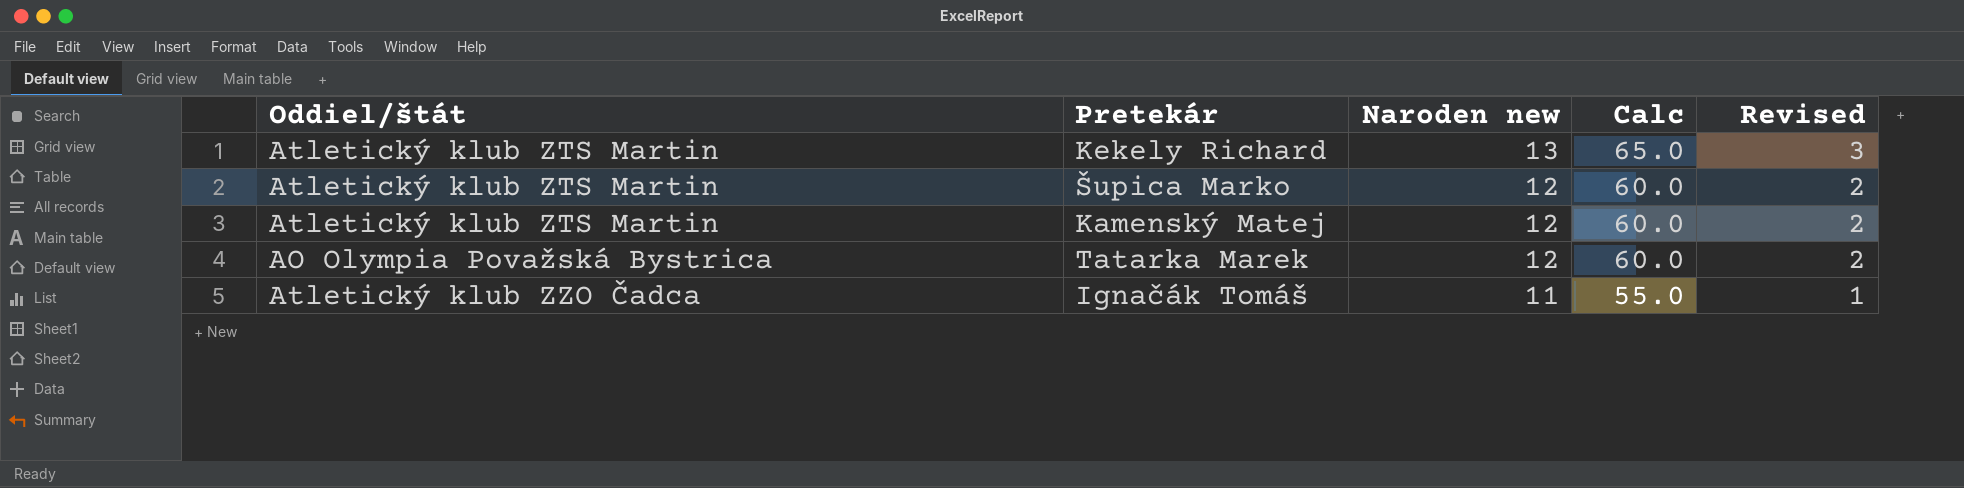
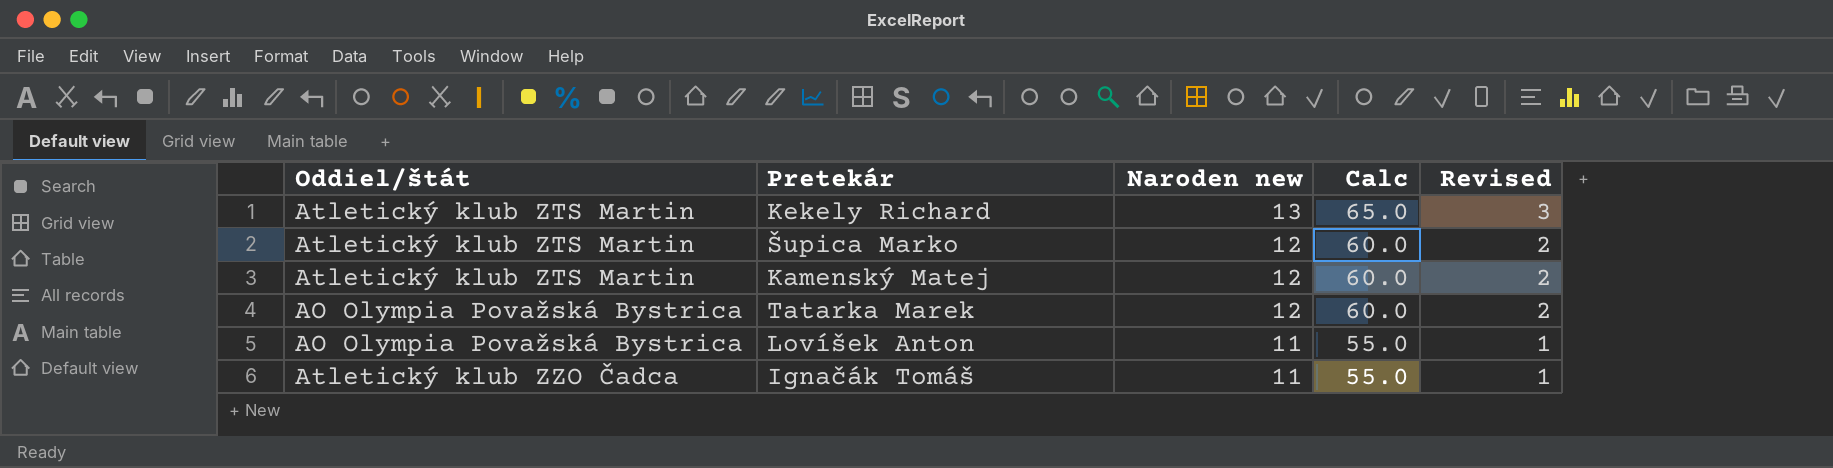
row Lovíšek Anton: none -> AO Olympia Považská Bystrica | 11 | 55.0 | 1

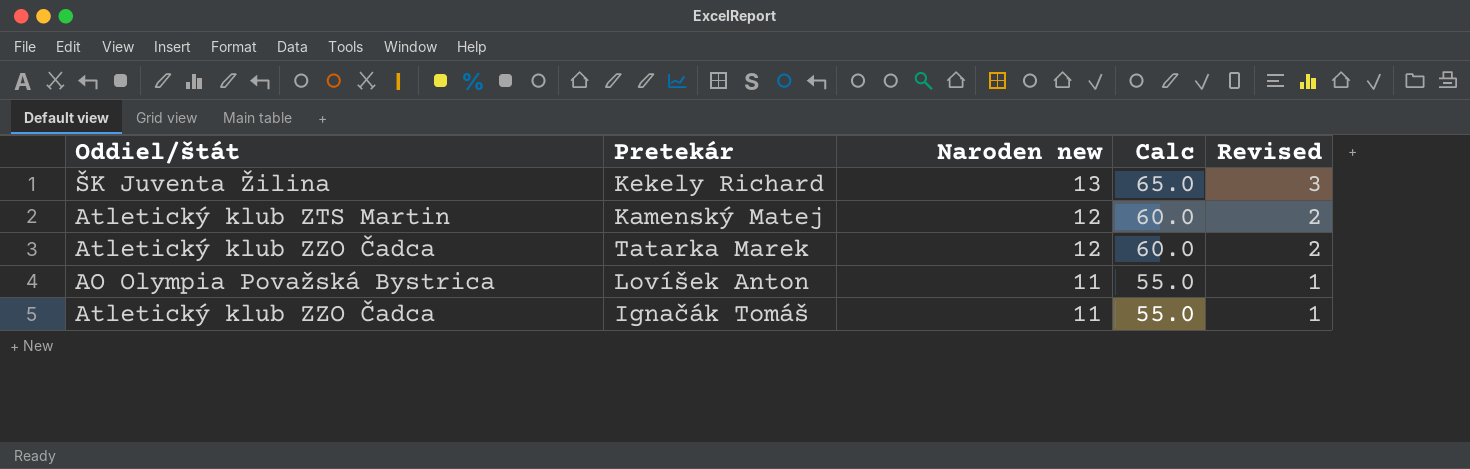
row Šupica Marko: Atletický klub ZTS Martin | 12 | 60.0 | 2 -> none
Kekely Richard | Oddiel/štát: Atletický klub ZTS Martin -> ŠK Juventa Žilina
Tatarka Marek | Oddiel/štát: AO Olympia Považská Bystrica -> Atletický klub ZZO Čadca

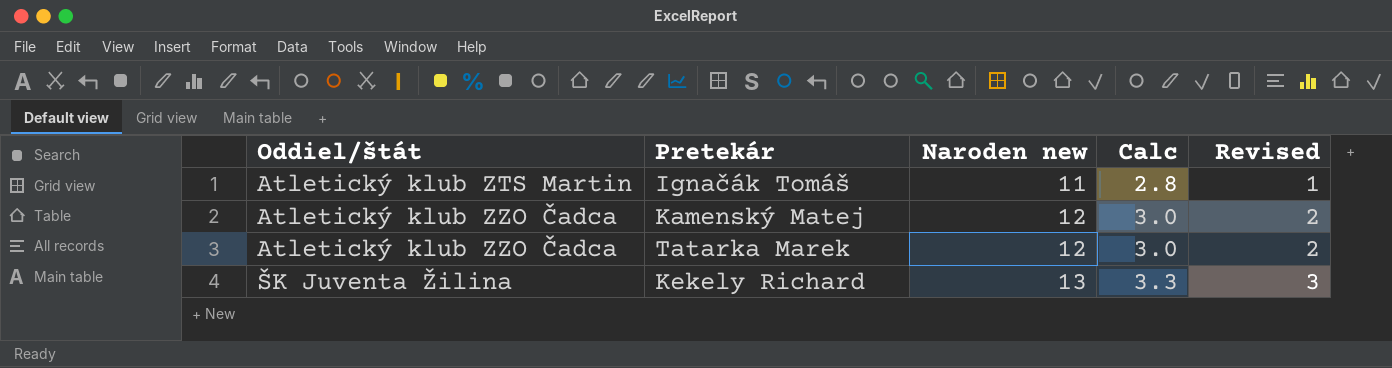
row order: Naroden new descending -> Oddiel/štát ascending
column Calc | formula: [Naroden new] * 5 -> [Naroden new] * 0.25
row Lovíšek Anton: AO Olympia Považská Bystrica | 11 | 55.0 | 1 -> none
Ignačák Tomáš | Oddiel/štát: Atletický klub ZZO Čadca -> Atletický klub ZTS Martin
Kamenský Matej | Oddiel/štát: Atletický klub ZTS Martin -> Atletický klub ZZO Čadca

